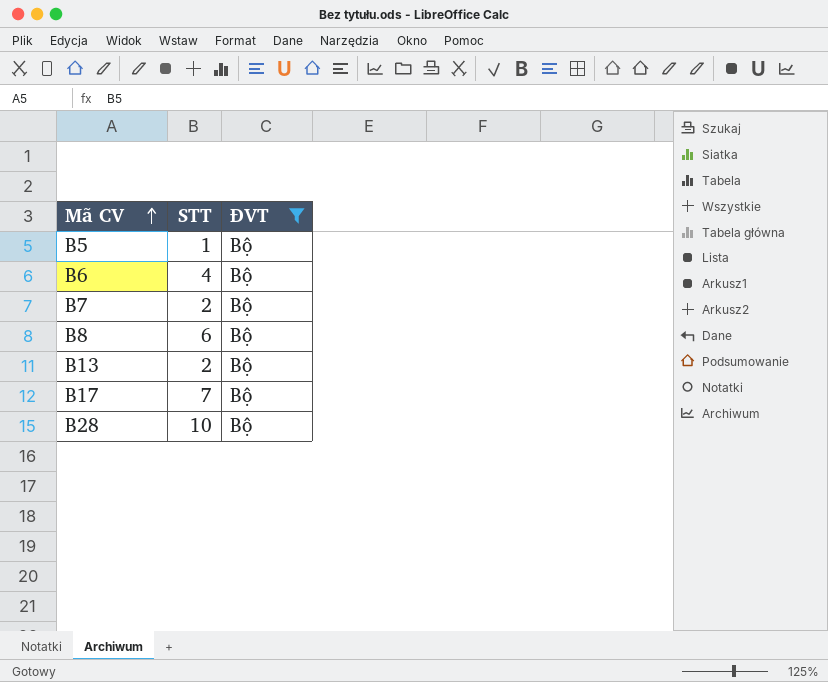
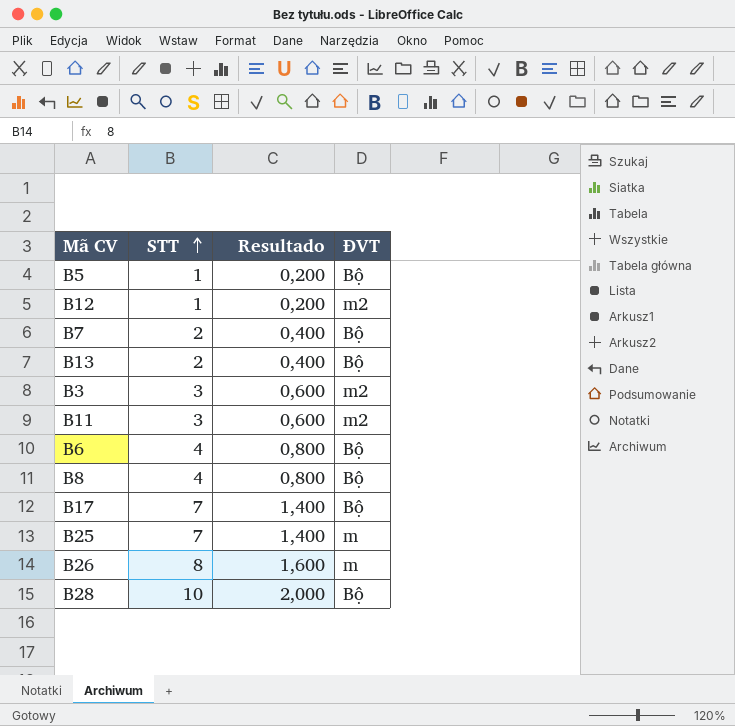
filter: ĐVT = Bộ -> none
row order: Mã CV ascending -> STT ascending
column Resultado | formula: none -> [STT] * 0,2
B8 | STT: 6 -> 4

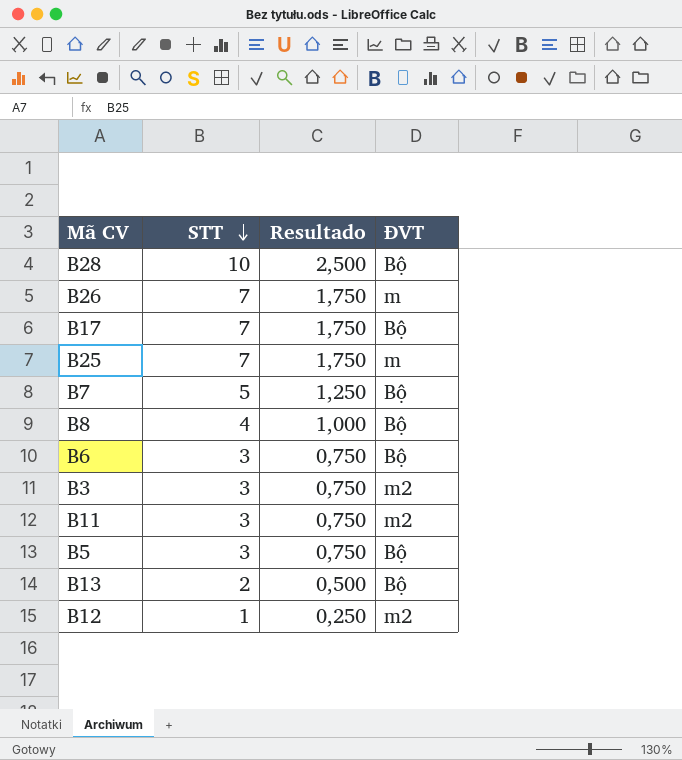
row order: STT ascending -> STT descending
column Resultado | formula: [STT] * 0,2 -> [STT] * 0,25
B26 | STT: 8 -> 7
B7 | STT: 2 -> 5
B6 | STT: 4 -> 3
B5 | STT: 1 -> 3

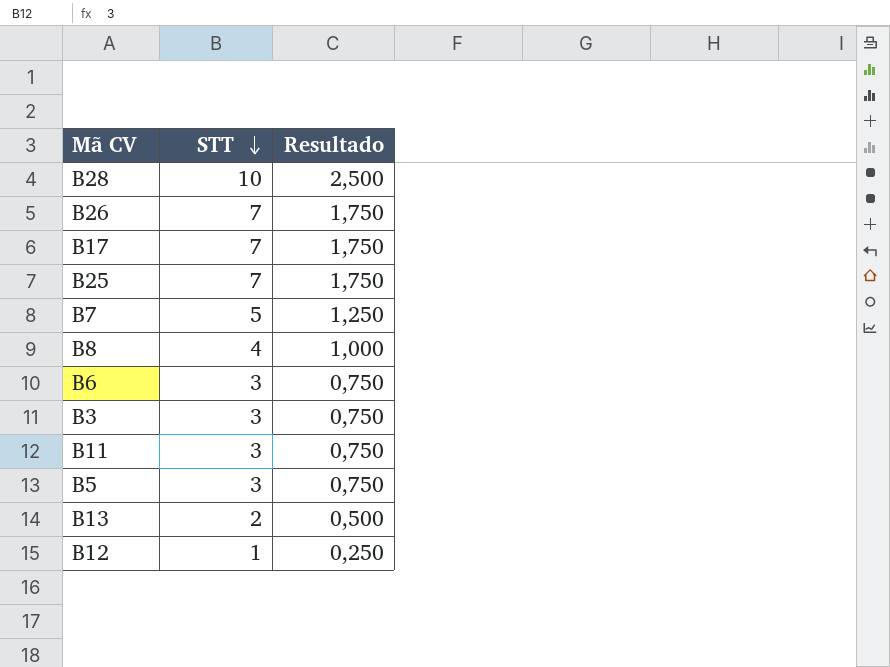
column ĐVT | position: 4 -> none

